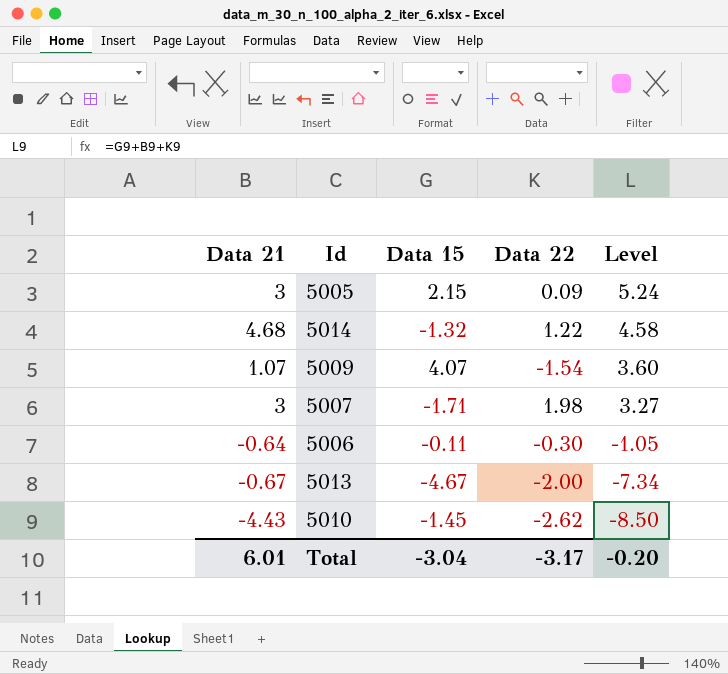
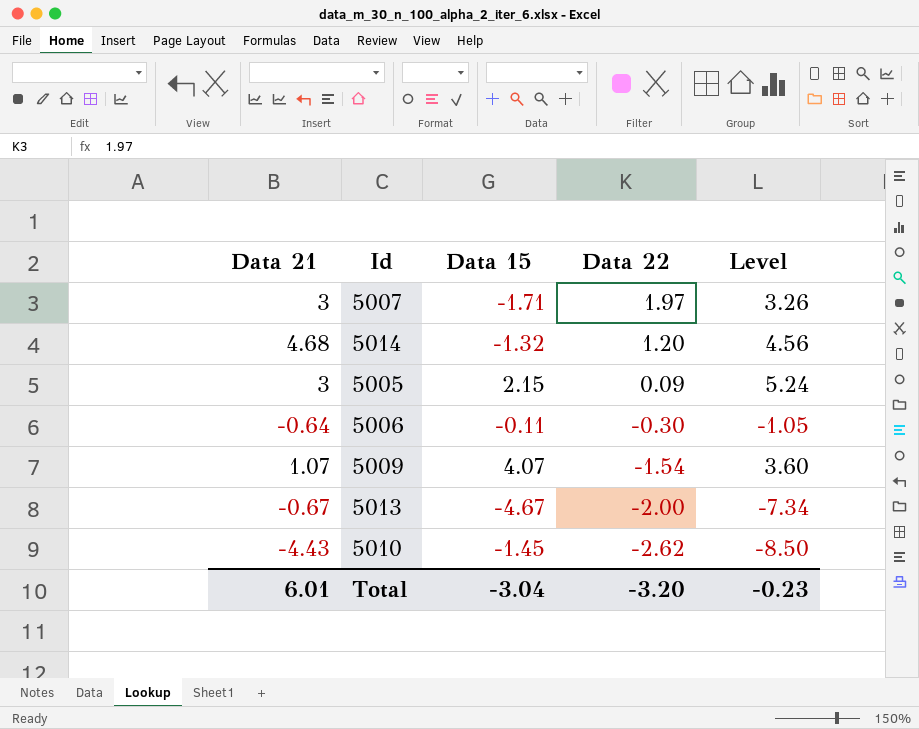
row order: Level descending -> Data 22 descending
5007 | Data 22: 1.98 -> 1.97
5007 | Level: 3.27 -> 3.26
5014 | Data 22: 1.22 -> 1.20
5014 | Level: 4.58 -> 4.56
Total | Data 22: -3.17 -> -3.20
Total | Level: -0.20 -> -0.23

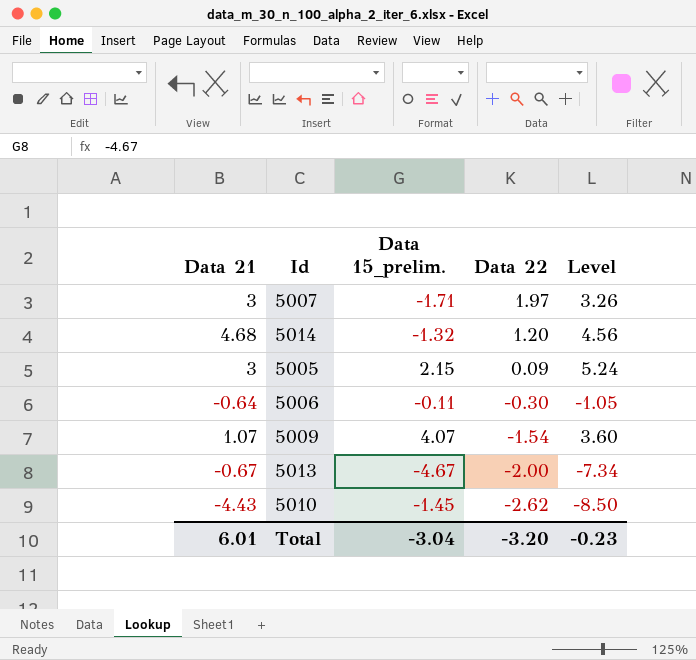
column name: Data 15 -> Data 15_prelim.

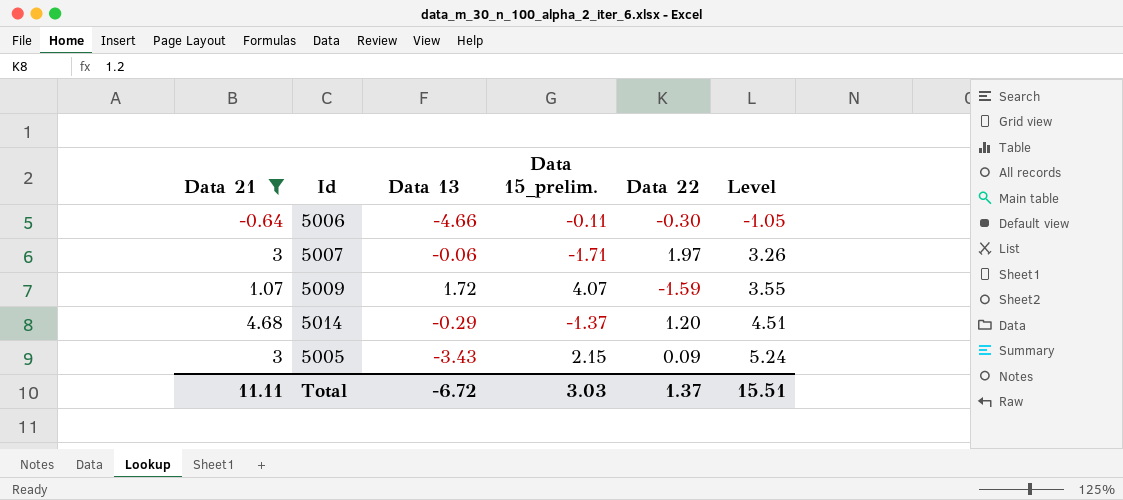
filter: none -> Data 21 >= -0.64
row order: Data 22 descending -> Level ascending
column Data 13 | position: none -> 3
5009 | Data 22: -1.54 -> -1.59
5009 | Level: 3.60 -> 3.55
5014 | Data 15_prelim.: -1.32 -> -1.37
5014 | Level: 4.56 -> 4.51
Total | Data 21: 6.01 -> 11.11
Total | Data 15_prelim.: -3.04 -> 3.03
Total | Data 22: -3.20 -> 1.37
Total | Level: -0.23 -> 15.51

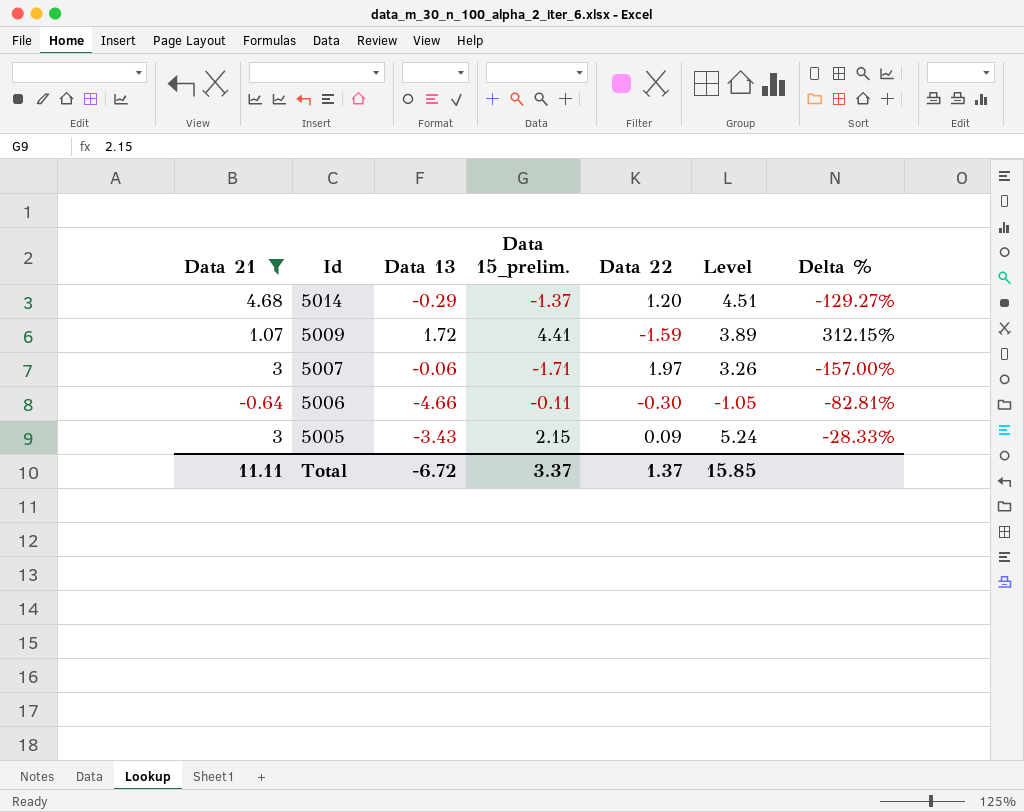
row order: Level ascending -> Id descending
column Delta % | formula: none -> ([Data 15_prelim.] - [Data 21]) / [Data 21]
5009 | Data 15_prelim.: 4.07 -> 4.41
5009 | Level: 3.55 -> 3.89
Total | Data 15_prelim.: 3.03 -> 3.37
Total | Level: 15.51 -> 15.85

